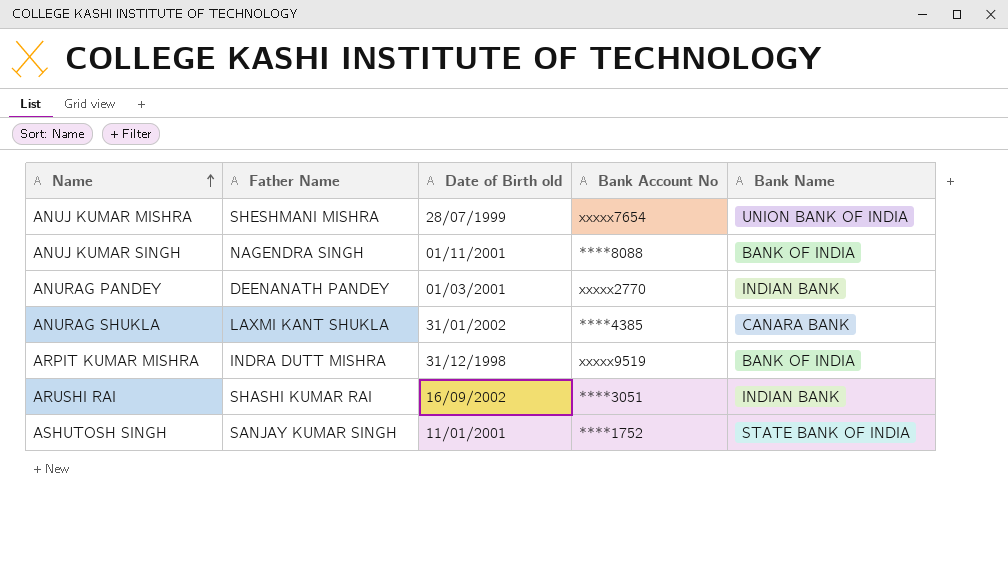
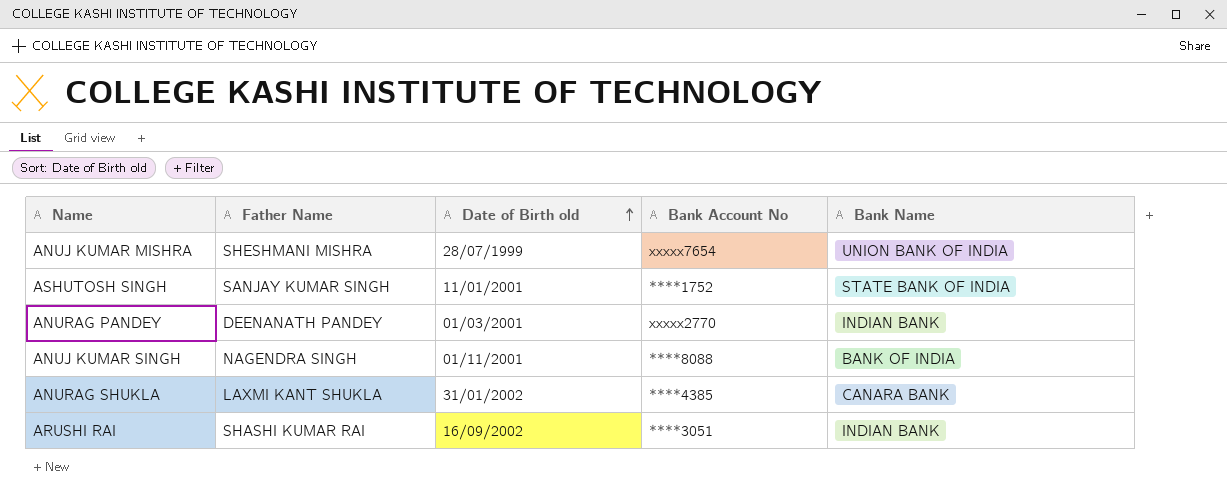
row order: Name ascending -> Date of Birth old ascending
row ARPIT KUMAR MISHRA: INDRA DUTT MISHRA | 31/12/1998 | xxxxx9519 | BANK OF INDIA -> none

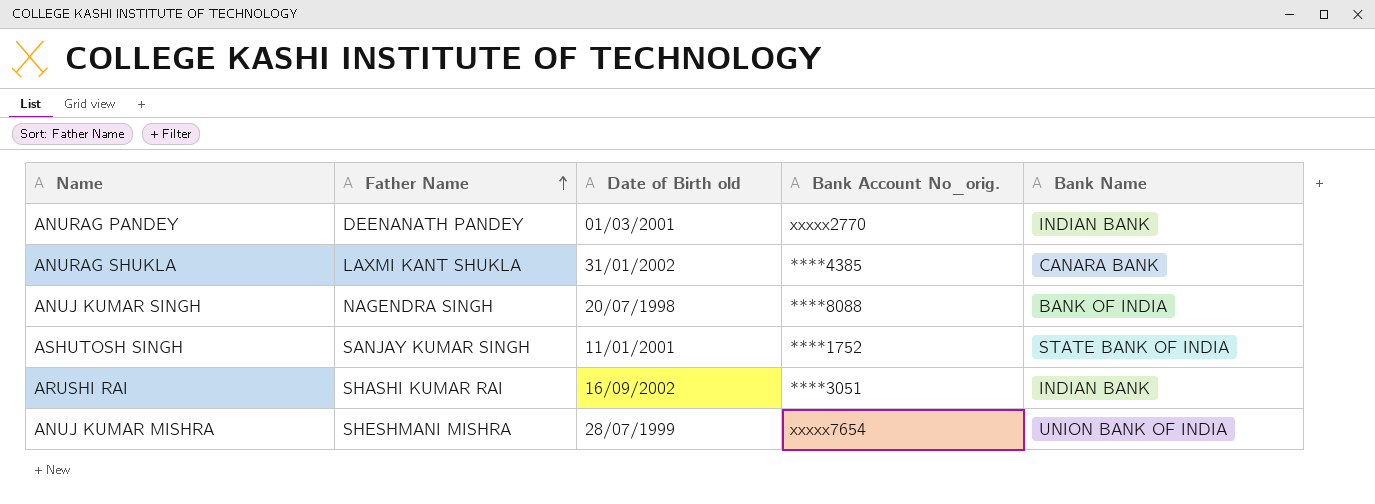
row order: Date of Birth old ascending -> Father Name ascending
column name: Bank Account No -> Bank Account No_orig.
ANUJ KUMAR SINGH | Date of Birth old: 01/11/2001 -> 20/07/1998

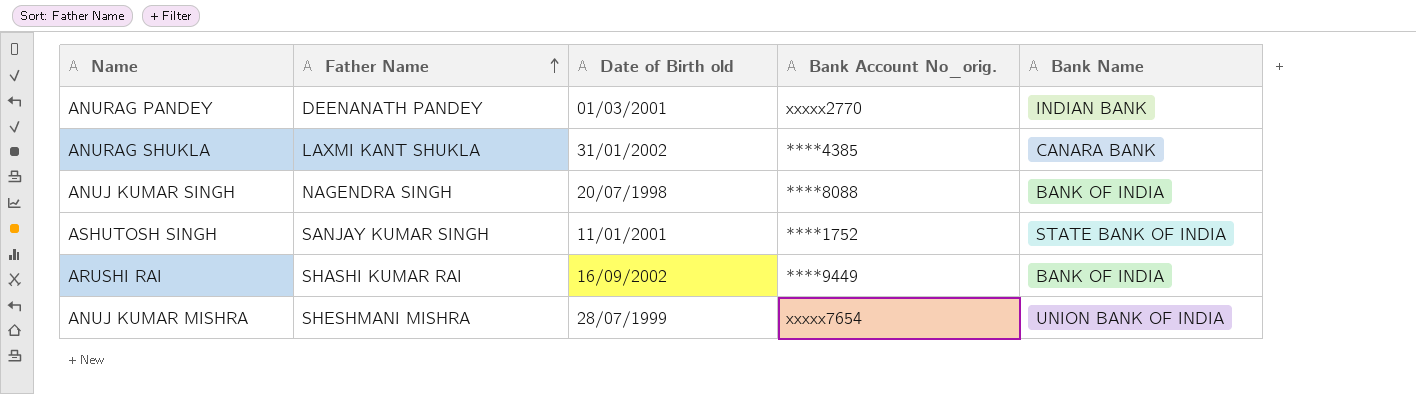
ARUSHI RAI | Bank Account No_orig.: ****3051 -> ****9449
ARUSHI RAI | Bank Name: INDIAN BANK -> BANK OF INDIA

